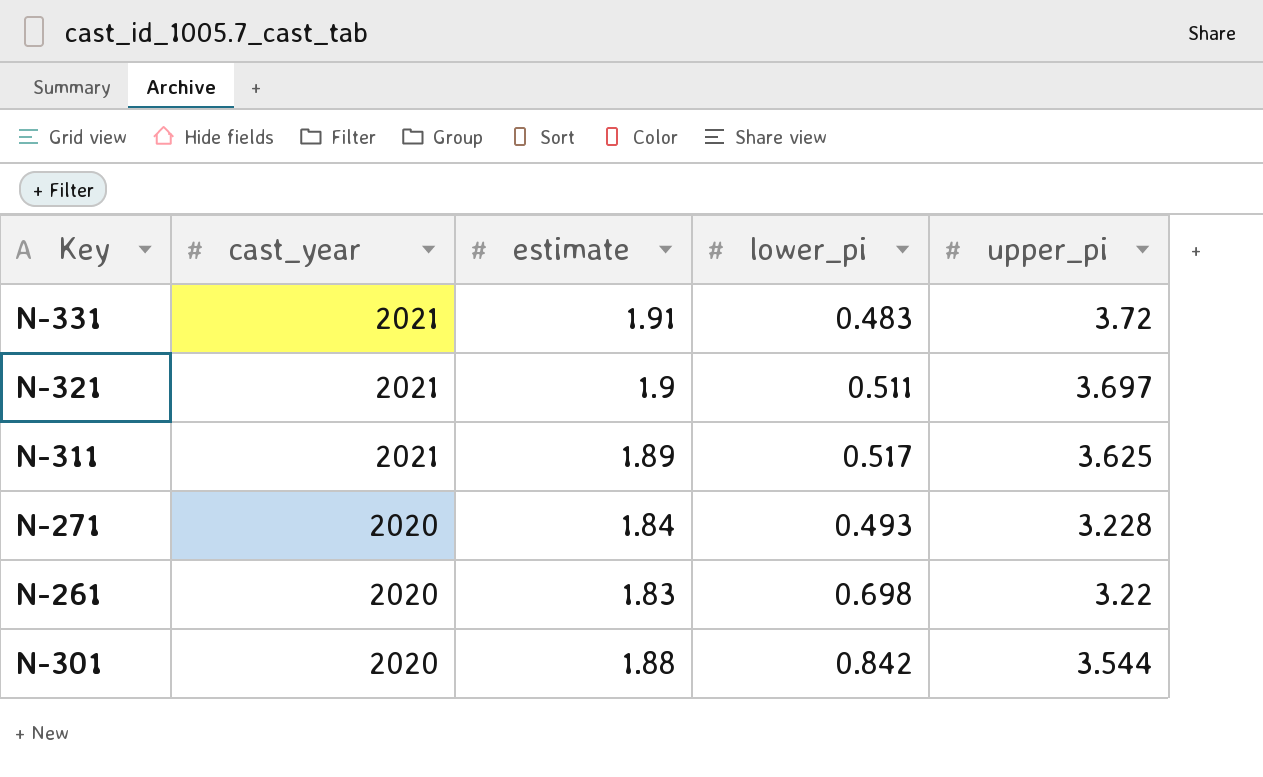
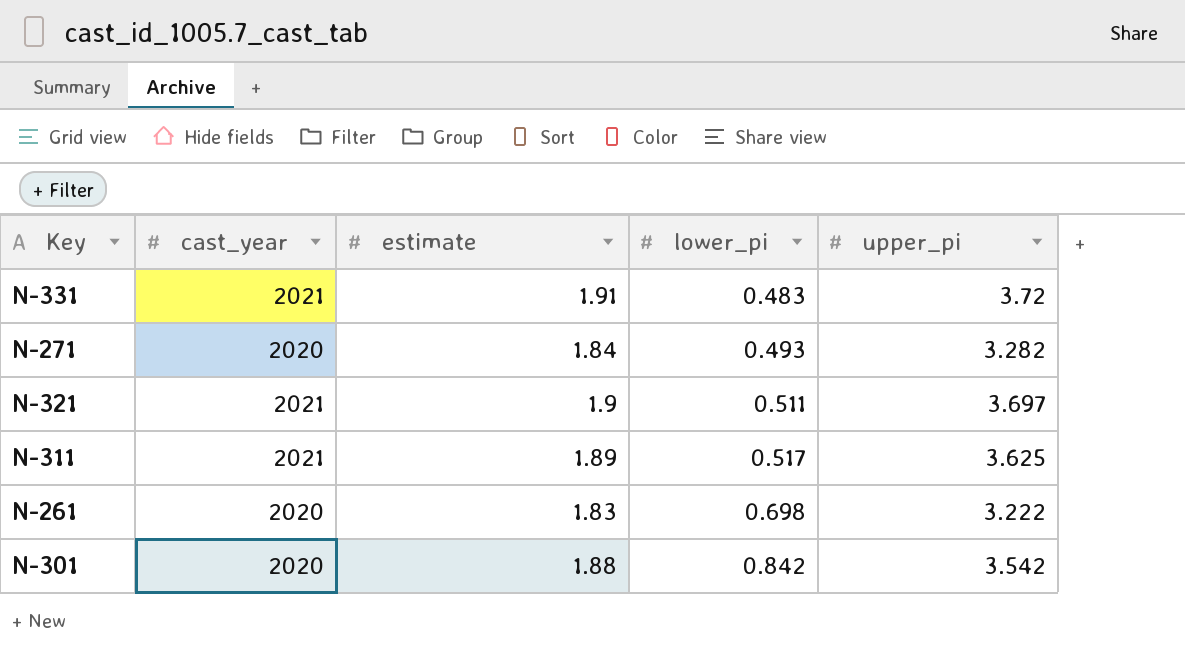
row order: cast_year descending -> lower_pi ascending
N-271 | upper_pi: 3.228 -> 3.282
N-261 | upper_pi: 3.22 -> 3.222
N-301 | upper_pi: 3.544 -> 3.542

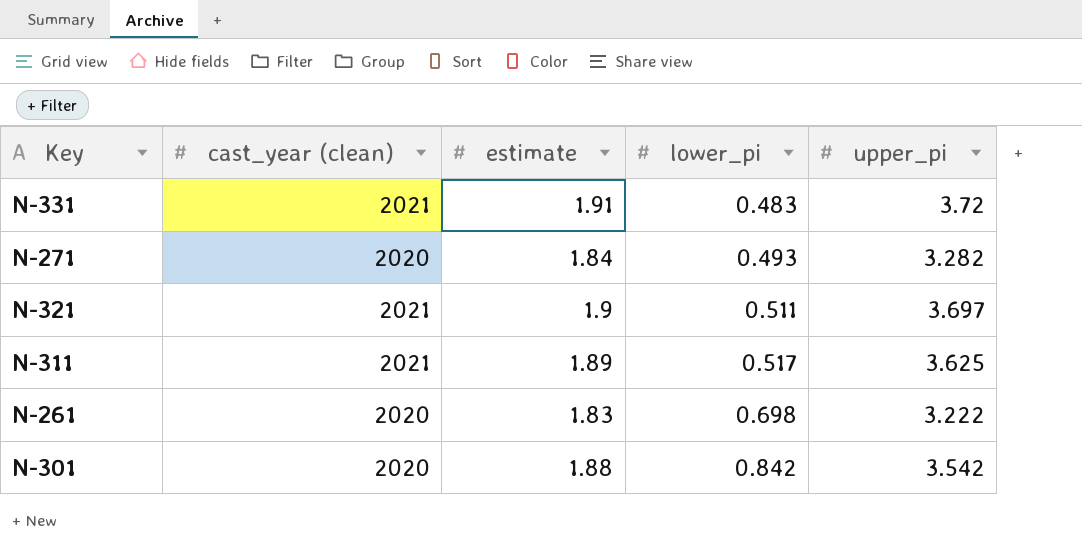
column name: cast_year -> cast_year (clean)

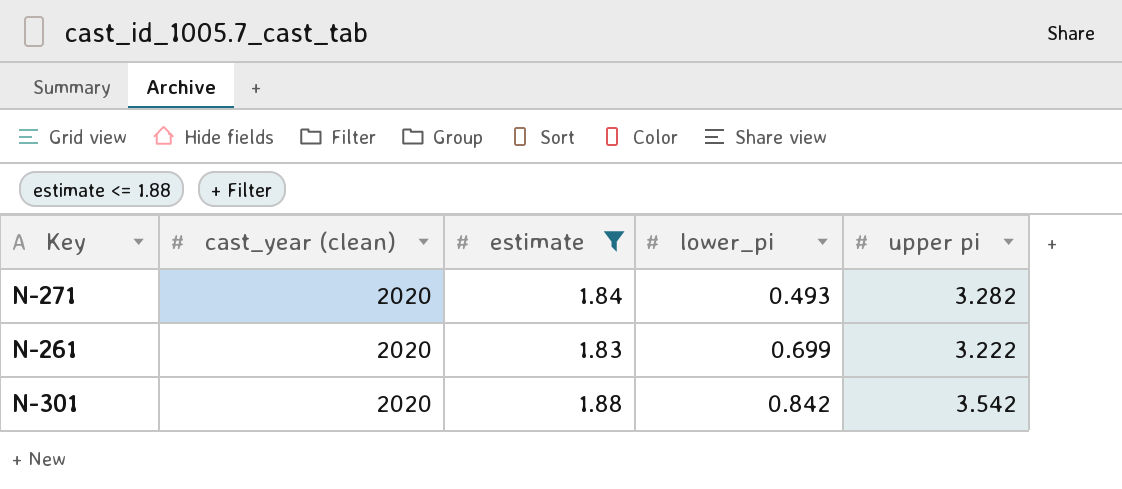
filter: none -> estimate <= 1.88
column name: upper_pi -> upper pi
N-261 | lower_pi: 0.698 -> 0.699

